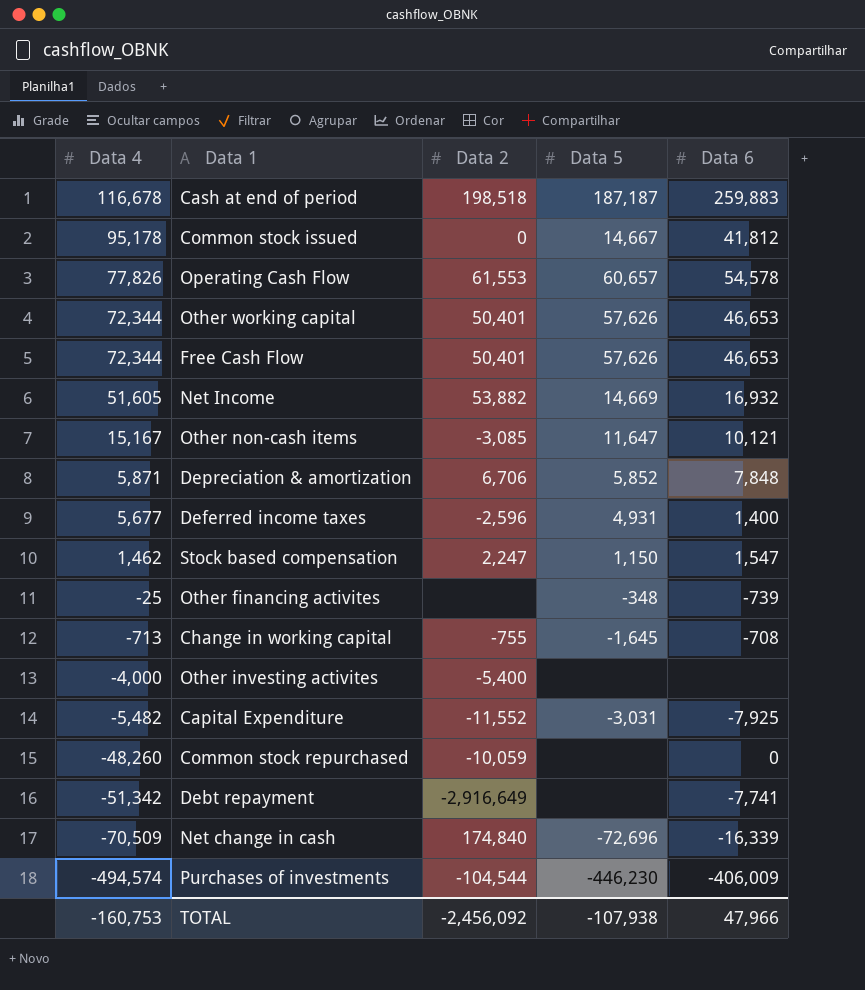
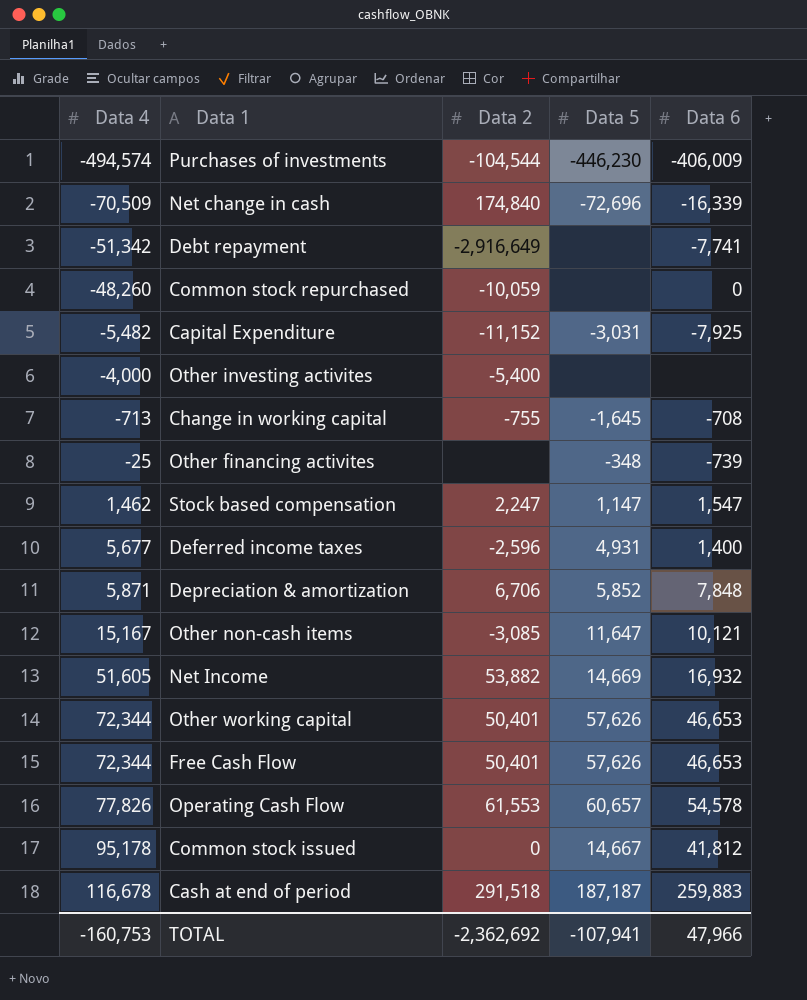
row order: Data 4 descending -> Data 4 ascending
Capital Expenditure | Data 2: -11,552 -> -11,152
Stock based compensation | Data 5: 1,150 -> 1,147
Cash at end of period | Data 2: 198,518 -> 291,518
TOTAL | Data 2: -2,456,092 -> -2,362,692
TOTAL | Data 5: -107,938 -> -107,941

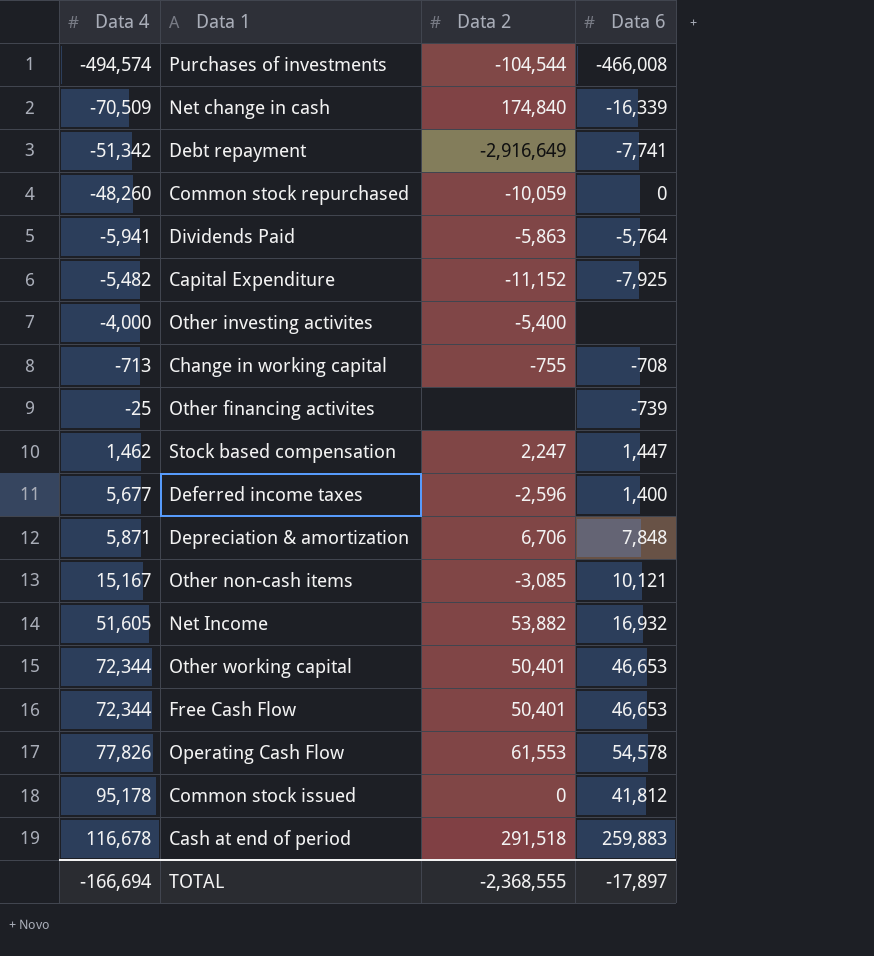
column Data 5 | position: 4 -> none
Purchases of investments | Data 6: -406,009 -> -466,008
row Dividends Paid: none -> -5,941 | -5,863 | -5,764
Stock based compensation | Data 6: 1,547 -> 1,447
TOTAL | Data 4: -160,753 -> -166,694
TOTAL | Data 2: -2,362,692 -> -2,368,555
TOTAL | Data 6: 47,966 -> -17,897

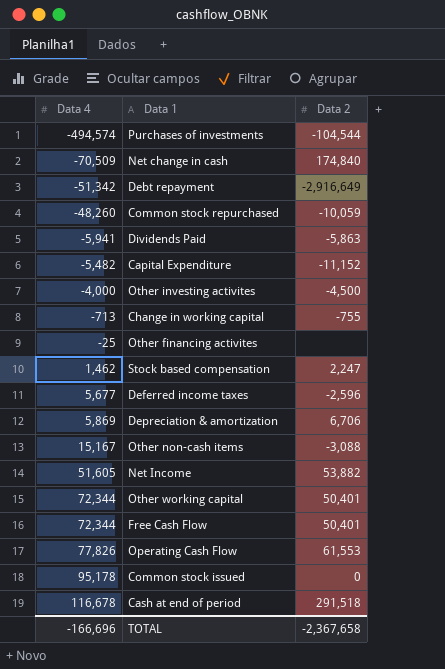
column Data 6 | position: 4 -> none
Other investing activites | Data 2: -5,400 -> -4,500
Depreciation & amortization | Data 4: 5,871 -> 5,869
Other non-cash items | Data 2: -3,085 -> -3,088
TOTAL | Data 4: -166,694 -> -166,696
TOTAL | Data 2: -2,368,555 -> -2,367,658

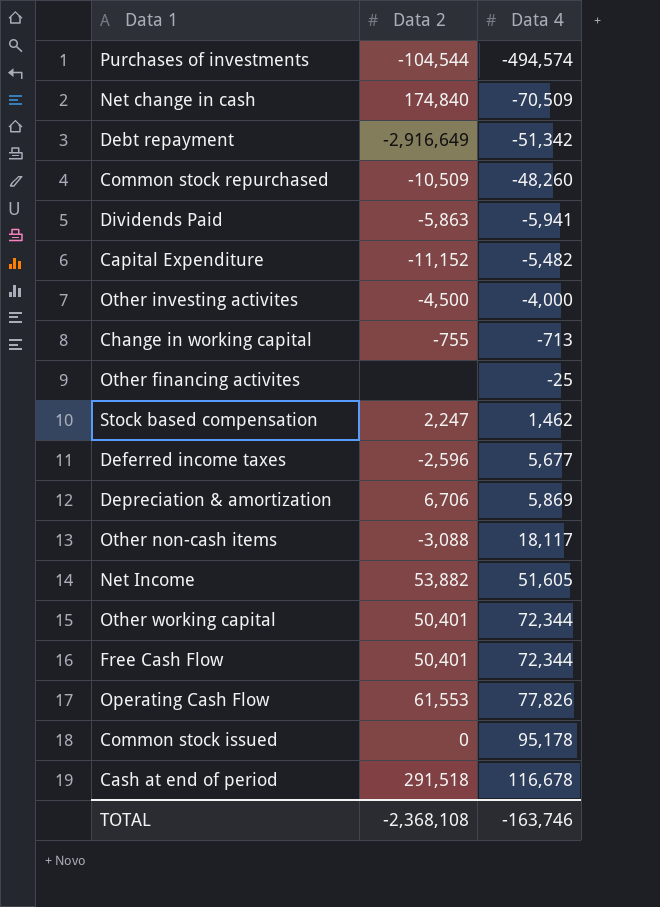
column Data 4 | position: 1 -> 3
Common stock repurchased | Data 2: -10,059 -> -10,509
Other non-cash items | Data 4: 15,167 -> 18,117
TOTAL | Data 2: -2,367,658 -> -2,368,108
TOTAL | Data 4: -166,696 -> -163,746

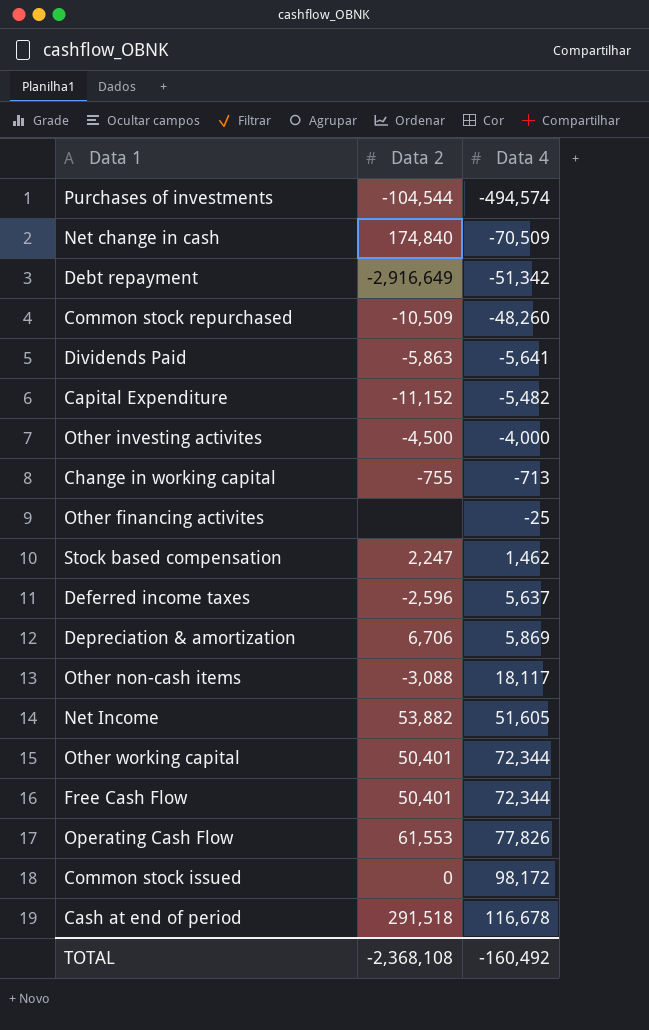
Dividends Paid | Data 4: -5,941 -> -5,641
Deferred income taxes | Data 4: 5,677 -> 5,637
Common stock issued | Data 4: 95,178 -> 98,172
TOTAL | Data 4: -163,746 -> -160,492

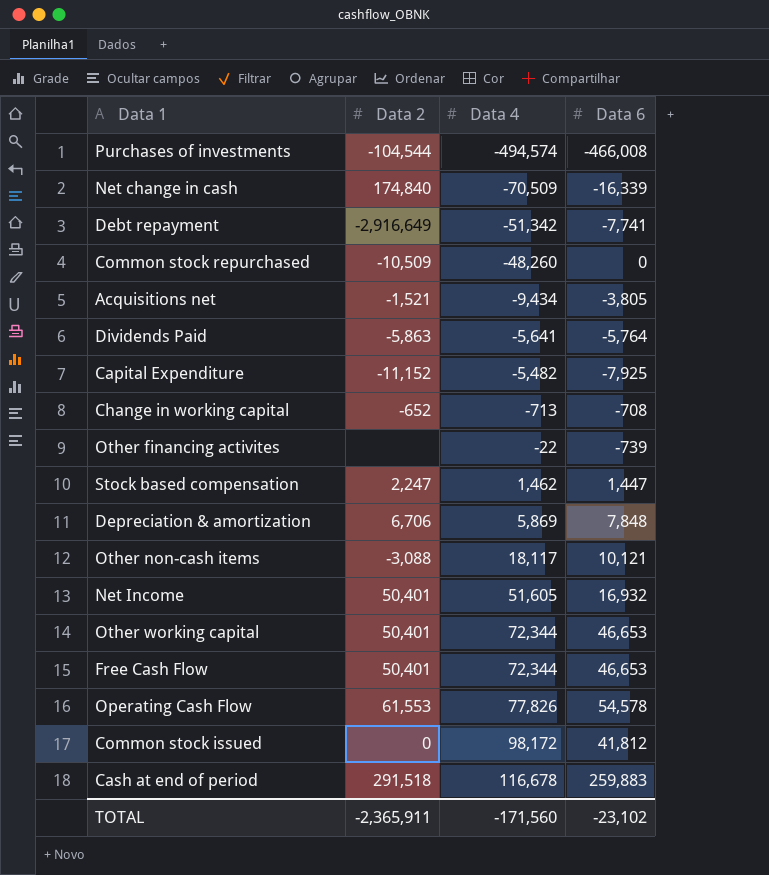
column Data 6 | position: none -> 4
row Other investing activites: -4,500 | -4,000 -> none
row Deferred income taxes: -2,596 | 5,637 -> none
row Acquisitions net: none -> -1,521 | -9,434 | -3,805
Change in working capital | Data 2: -755 -> -652
Other financing activites | Data 4: -25 -> -22
Net Income | Data 2: 53,882 -> 50,401
TOTAL | Data 2: -2,368,108 -> -2,365,911
TOTAL | Data 4: -160,492 -> -171,560

